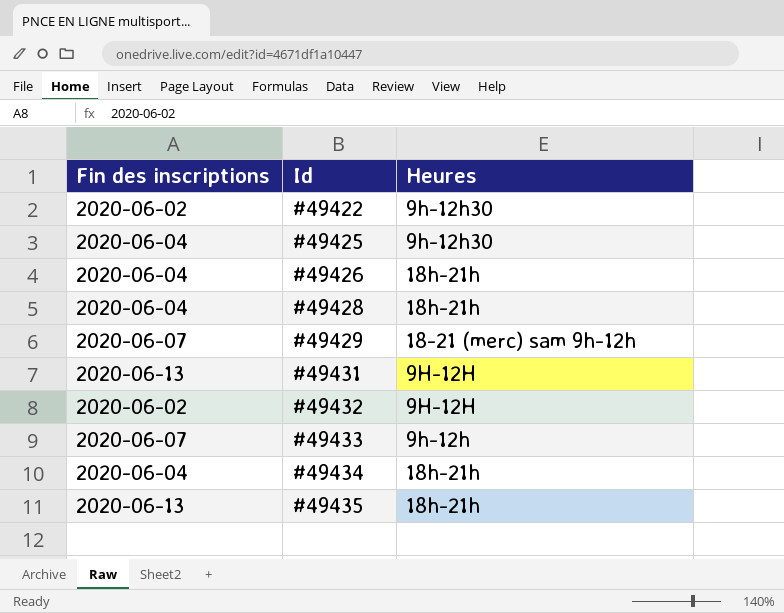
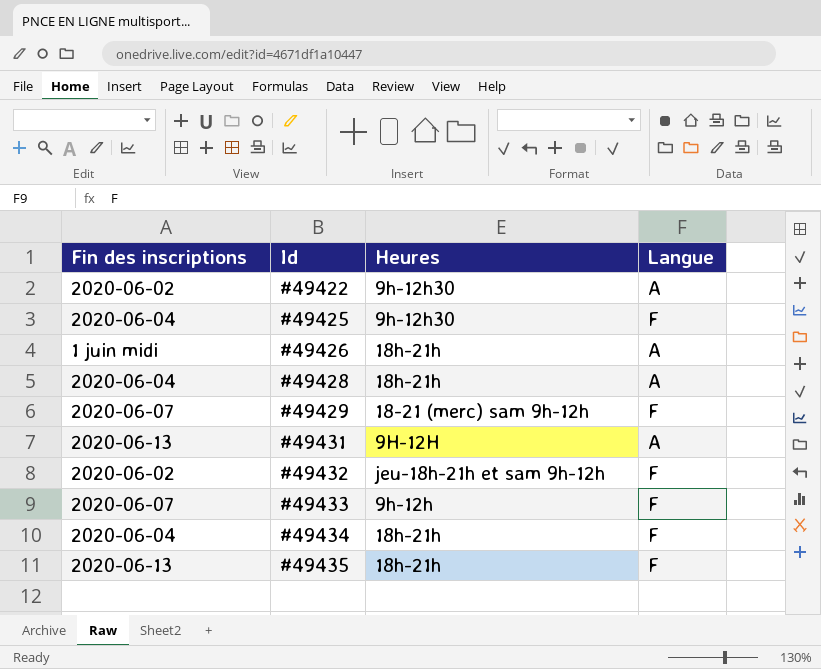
column Langue | position: none -> 4
#49426 | Fin des inscriptions: 2020-06-04 -> 1 juin midi
#49432 | Heures: 9H-12H -> jeu-18h-21h et sam 9h-12h

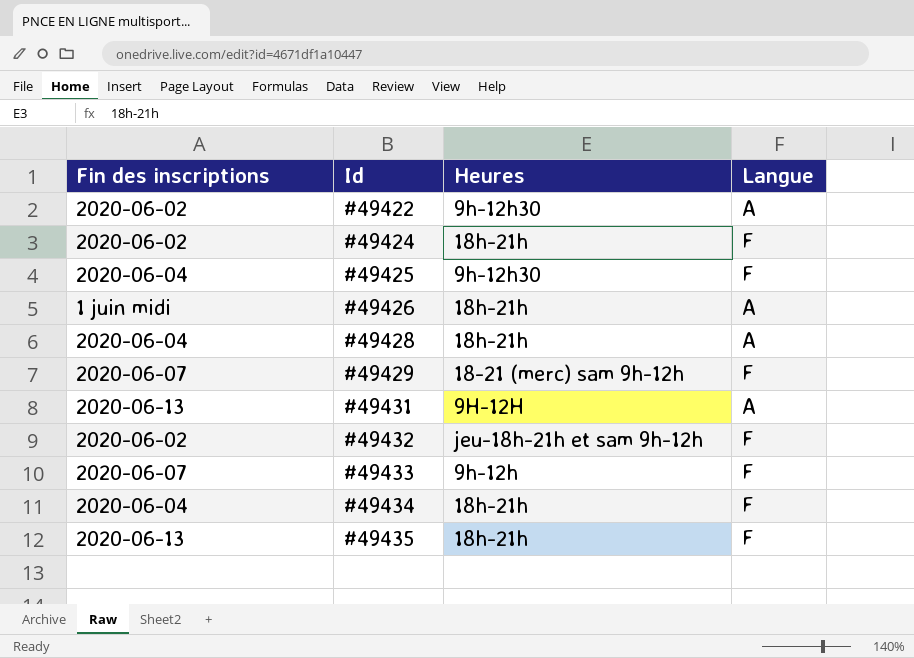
row #49424: none -> 2020-06-02 | 18h-21h | F

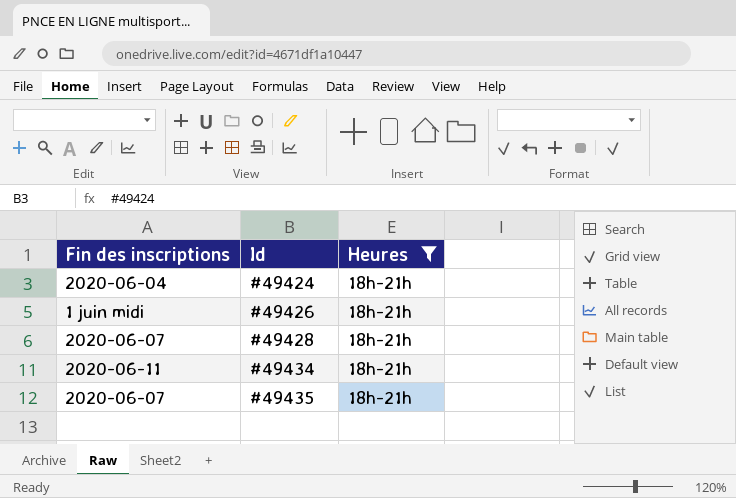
filter: none -> Heures = 18h-21h
column Langue | position: 4 -> none
#49424 | Fin des inscriptions: 2020-06-02 -> 2020-06-04
#49428 | Fin des inscriptions: 2020-06-04 -> 2020-06-07
#49434 | Fin des inscriptions: 2020-06-04 -> 2020-06-11
#49435 | Fin des inscriptions: 2020-06-13 -> 2020-06-07

